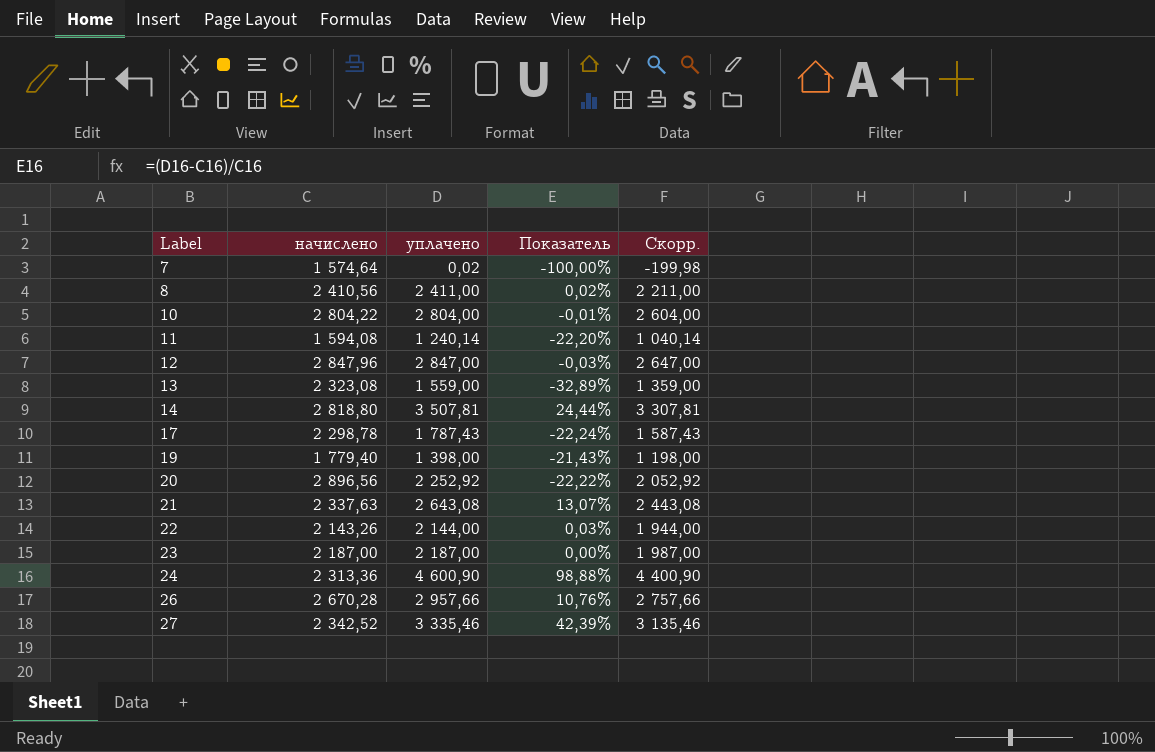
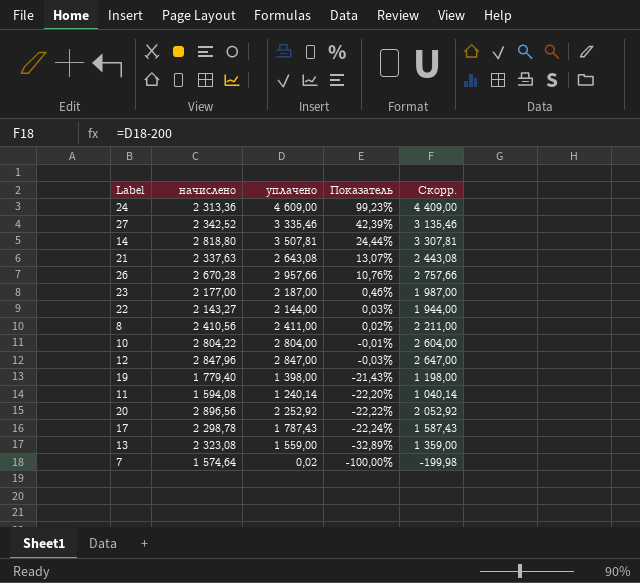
row order: Label ascending -> Показатель descending
24 | уплачено: 4 600,90 -> 4 609,00
24 | Показатель: 98,88% -> 99,23%
24 | Скорр.: 4 400,90 -> 4 409,00
23 | начислено: 2 187,00 -> 2 177,00
23 | Показатель: 0,00% -> 0,46%
22 | начислено: 2 143,26 -> 2 143,27

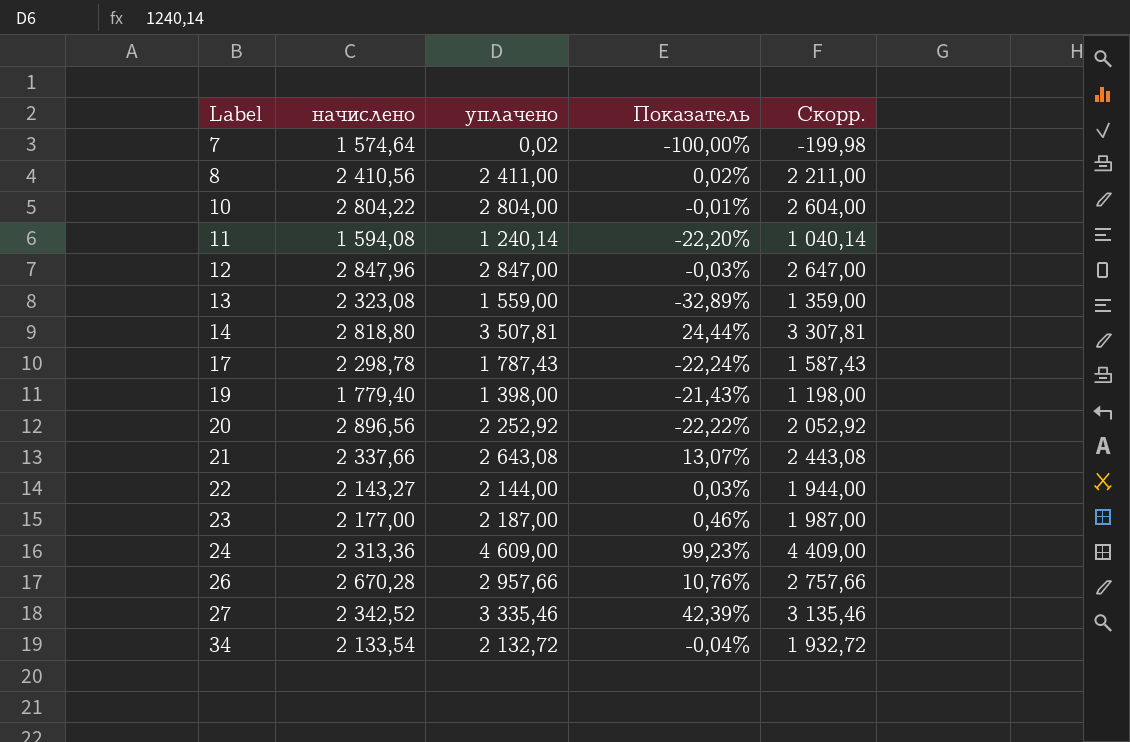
row order: Показатель descending -> Label ascending
21 | начислено: 2 337,63 -> 2 337,66
row 34: none -> 2 133,54 | 2 132,72 | -0,04% | 1 932,72

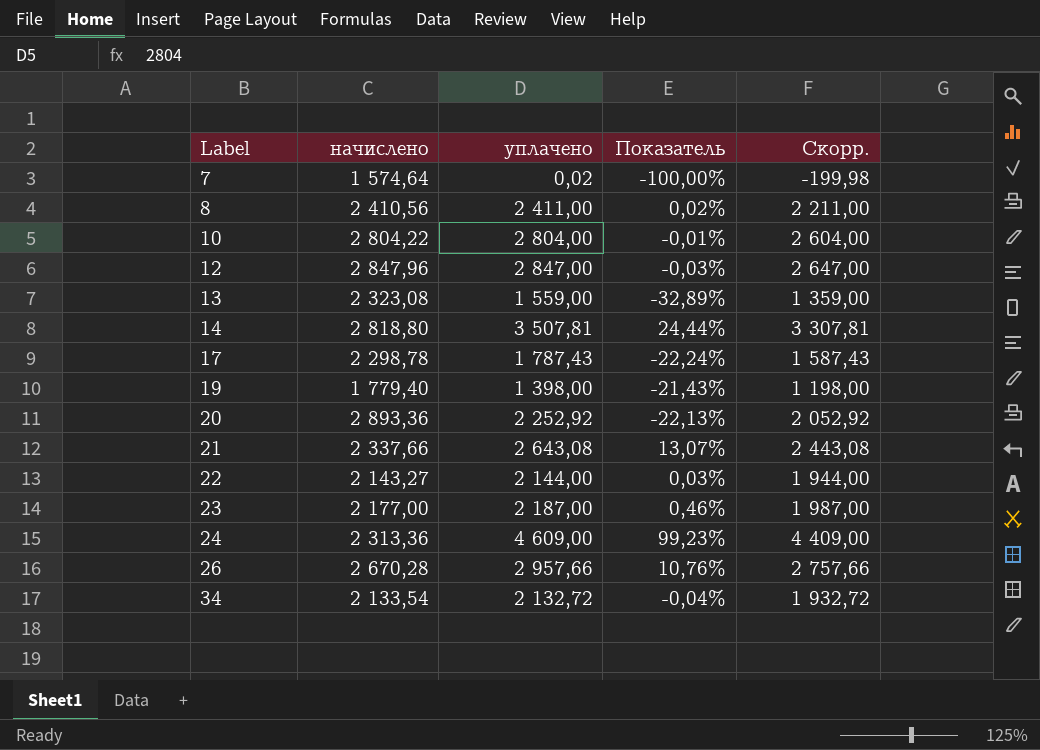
row 11: 1 594,08 | 1 240,14 | -22,20% | 1 040,14 -> none
row 27: 2 342,52 | 3 335,46 | 42,39% | 3 135,46 -> none
20 | начислено: 2 896,56 -> 2 893,36
20 | Показатель: -22,22% -> -22,13%

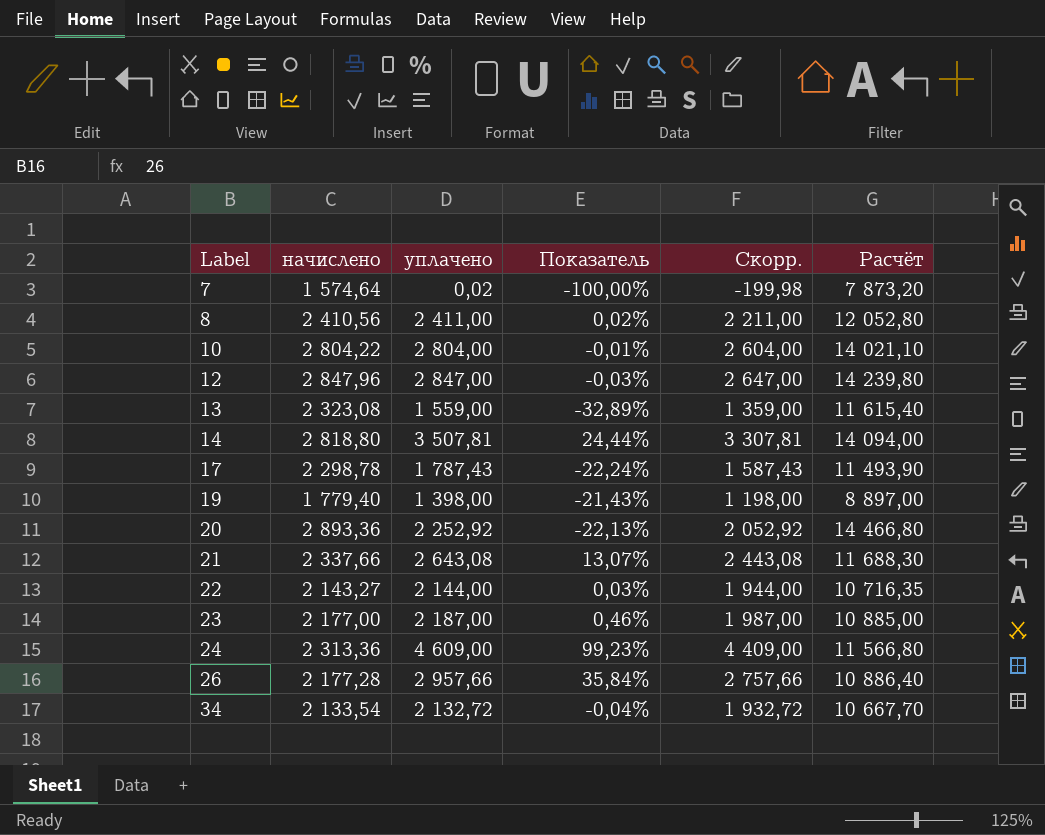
column Расчёт | formula: none -> [начислено] * 5
26 | начислено: 2 670,28 -> 2 177,28
26 | Показатель: 10,76% -> 35,84%

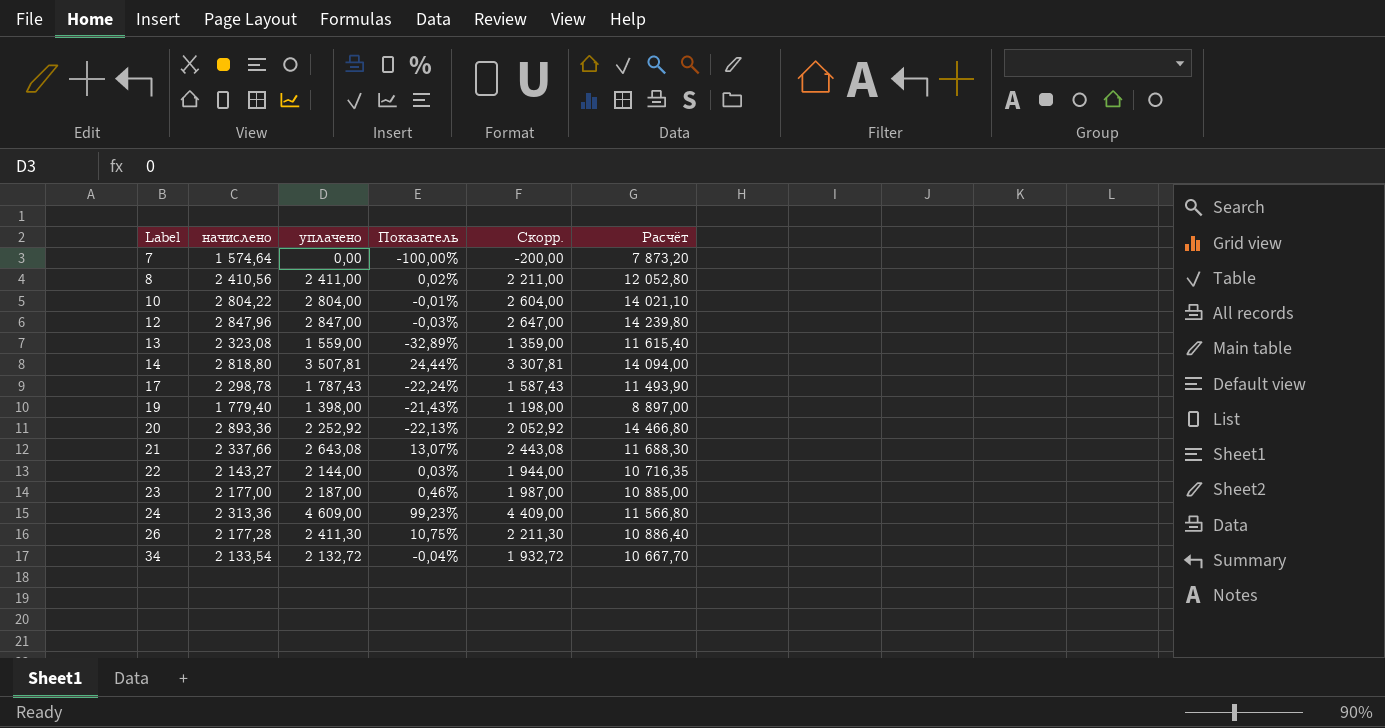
7 | уплачено: 0,02 -> 0,00
7 | Скорр.: -199,98 -> -200,00
26 | уплачено: 2 957,66 -> 2 411,30
26 | Показатель: 35,84% -> 10,75%
26 | Скорр.: 2 757,66 -> 2 211,30

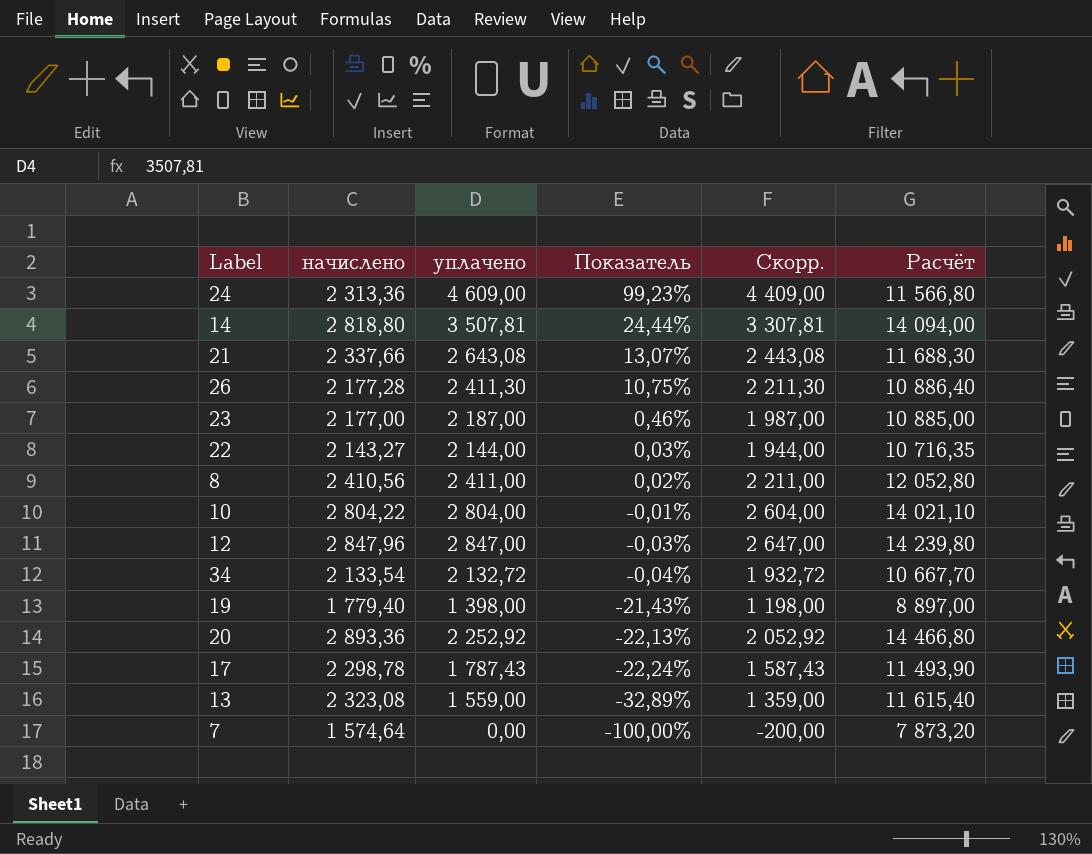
row order: Label ascending -> Показатель descending

